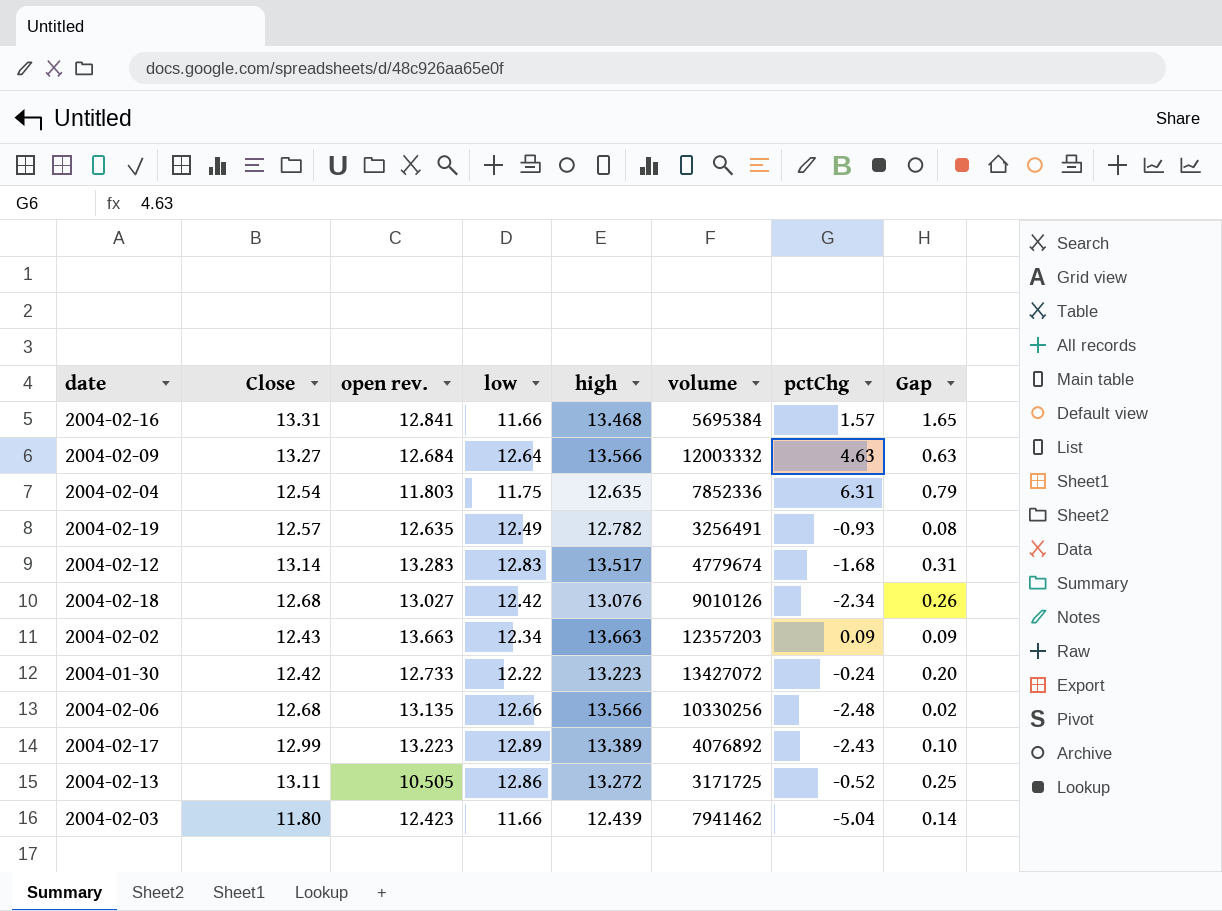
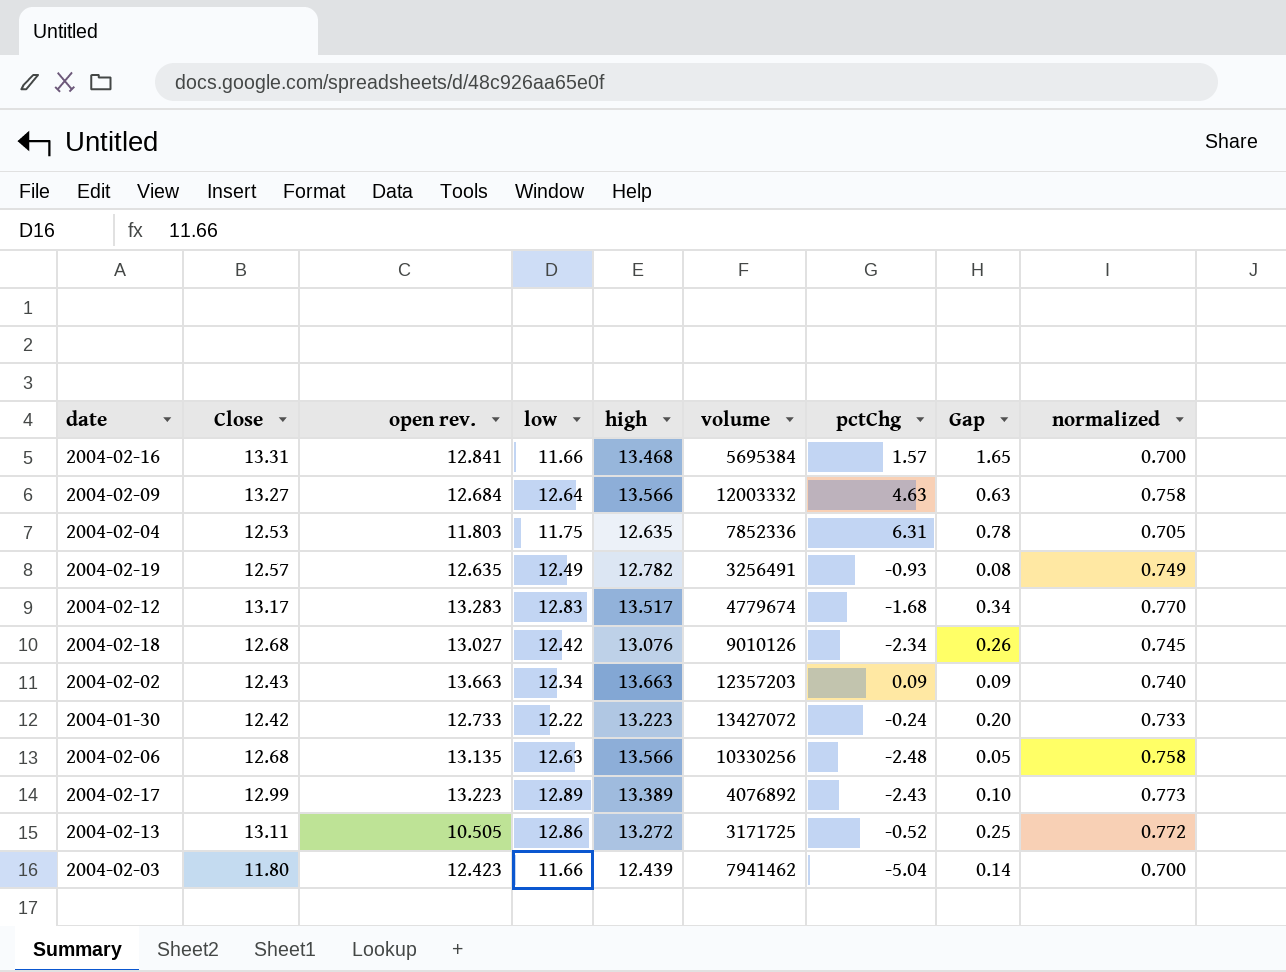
column normalized | formula: none -> [low] * 0.06
2004-02-04 | Close: 12.54 -> 12.53
2004-02-04 | Gap: 0.79 -> 0.78
2004-02-12 | Close: 13.14 -> 13.17
2004-02-12 | Gap: 0.31 -> 0.34
2004-02-06 | low: 12.66 -> 12.63
2004-02-06 | Gap: 0.02 -> 0.05

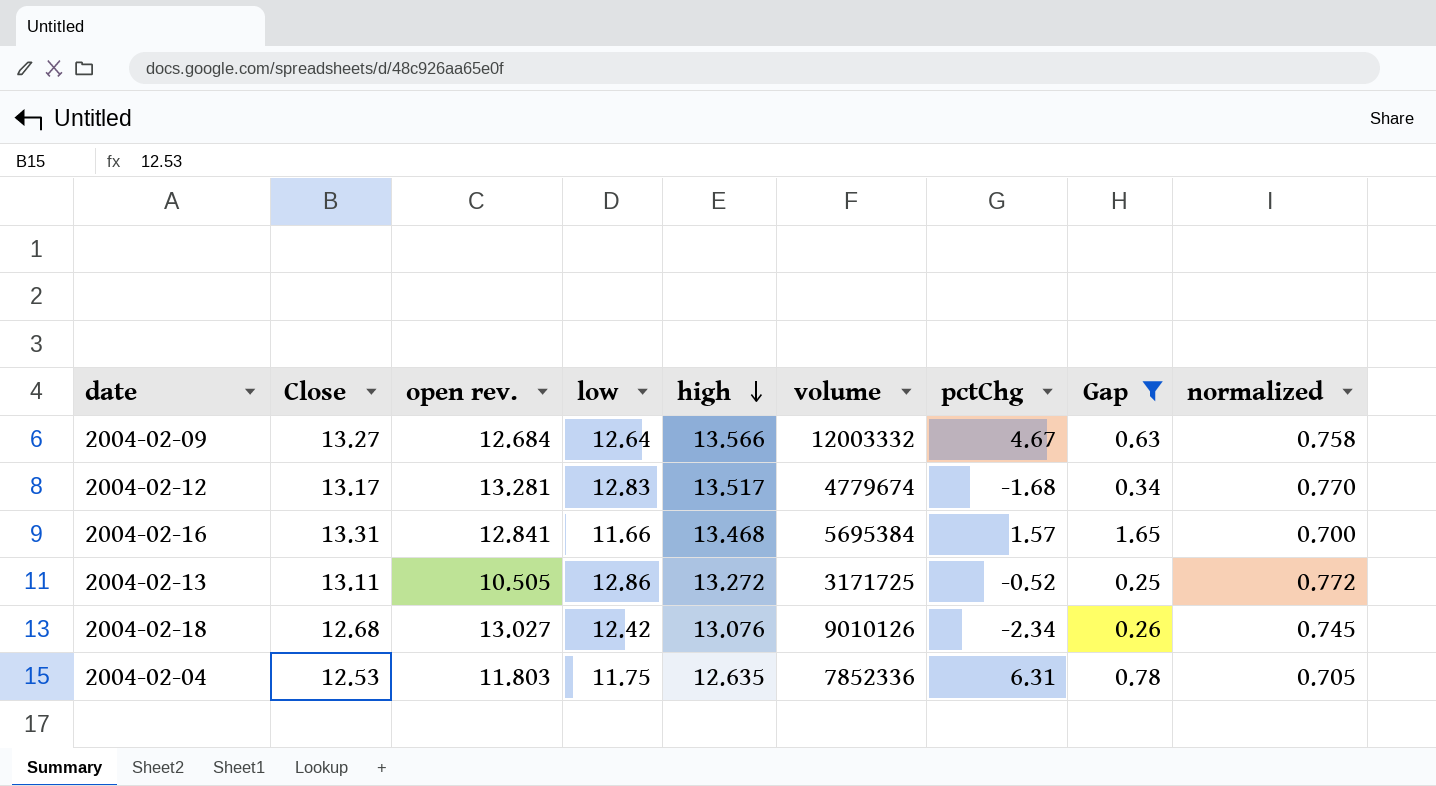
filter: none -> Gap >= 0.25
row order: none -> high descending
2004-02-09 | pctChg: 4.63 -> 4.67
2004-02-12 | open rev.: 13.283 -> 13.281

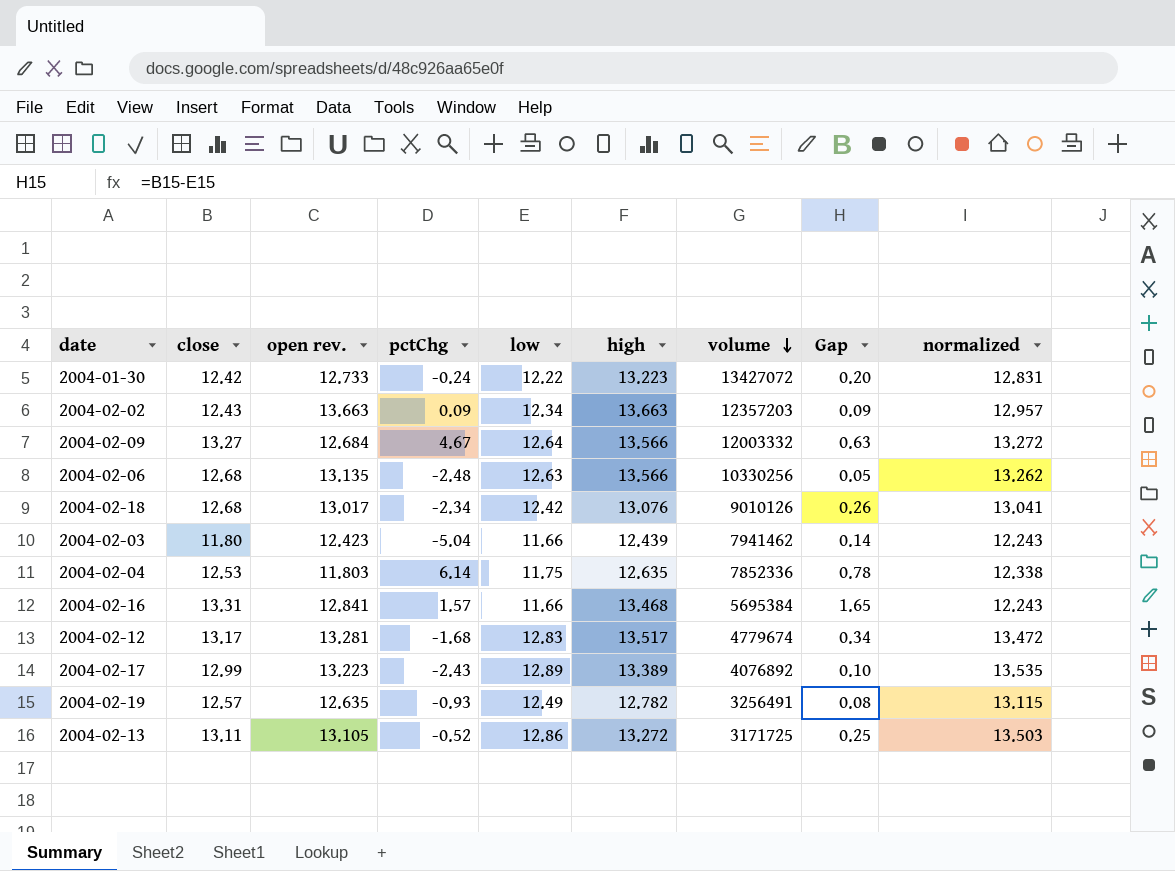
filter: Gap >= 0.25 -> none
row order: high descending -> volume descending
column name: Close -> close
column pctChg | position: 7 -> 4
column normalized | formula: [low] * 0.06 -> [low] * 1.05
2004-02-18 | open rev.: 13.027 -> 13.017
2004-02-04 | pctChg: 6.31 -> 6.14
2004-02-13 | open rev.: 10.505 -> 13.105

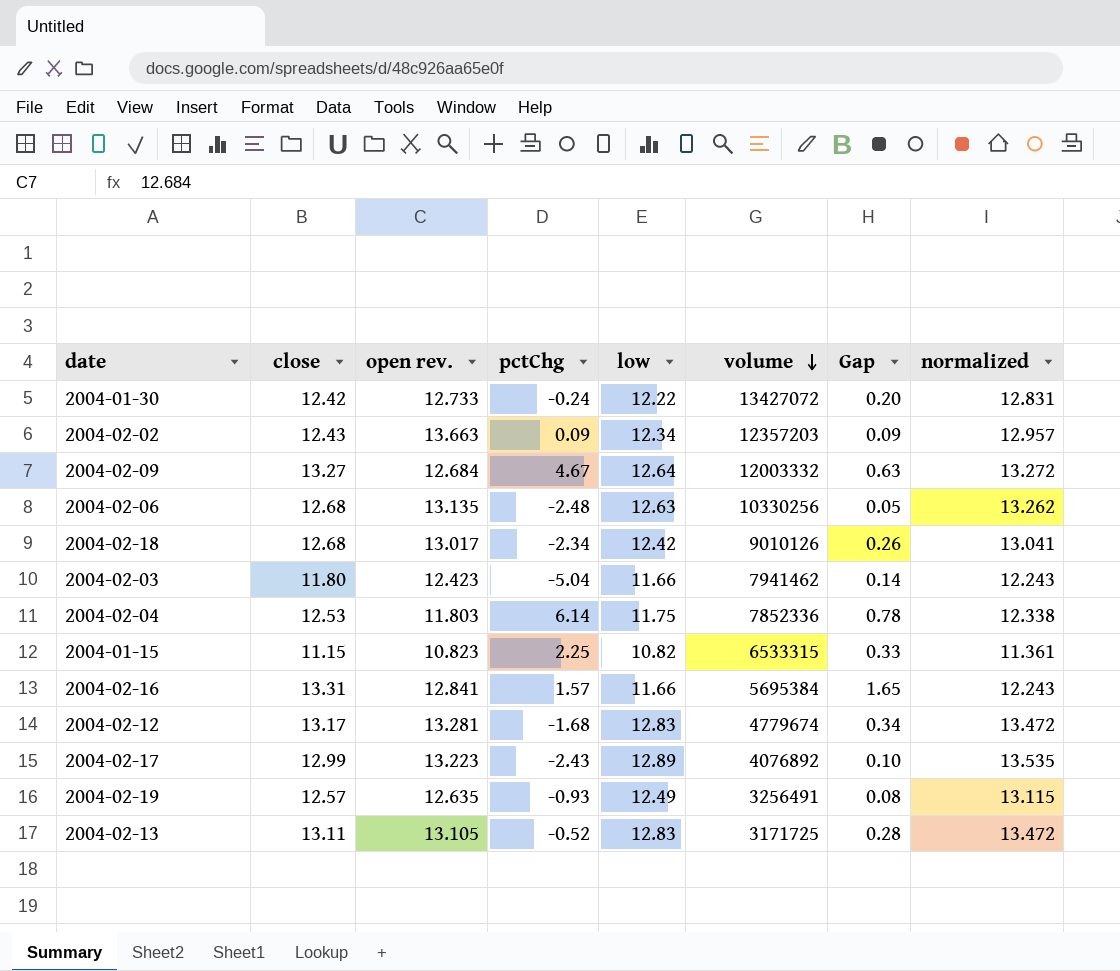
column high | position: 6 -> none
row 2004-01-15: none -> 11.15 | 10.823 | 2.25 | 10.82 | 6533315 | 0.33 | 11.361
2004-02-13 | low: 12.86 -> 12.83
2004-02-13 | Gap: 0.25 -> 0.28
2004-02-13 | normalized: 13.503 -> 13.472

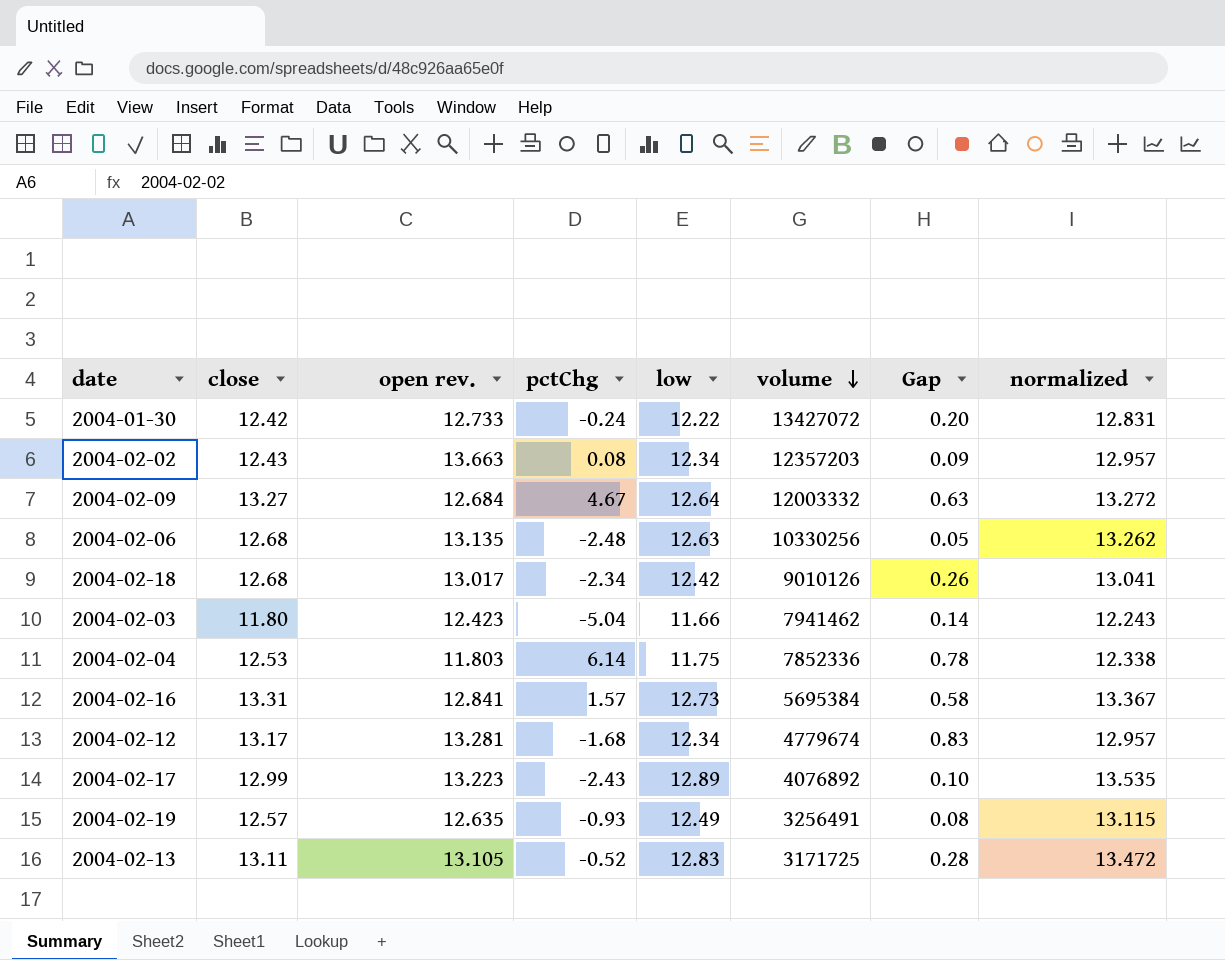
row 2004-01-15: 11.15 | 10.823 | 2.25 | 10.82 | 6533315 | 0.33 | 11.361 -> none
2004-02-02 | pctChg: 0.09 -> 0.08
2004-02-16 | low: 11.66 -> 12.73
2004-02-16 | Gap: 1.65 -> 0.58
2004-02-16 | normalized: 12.243 -> 13.367
2004-02-12 | low: 12.83 -> 12.34
2004-02-12 | Gap: 0.34 -> 0.83
2004-02-12 | normalized: 13.472 -> 12.957

